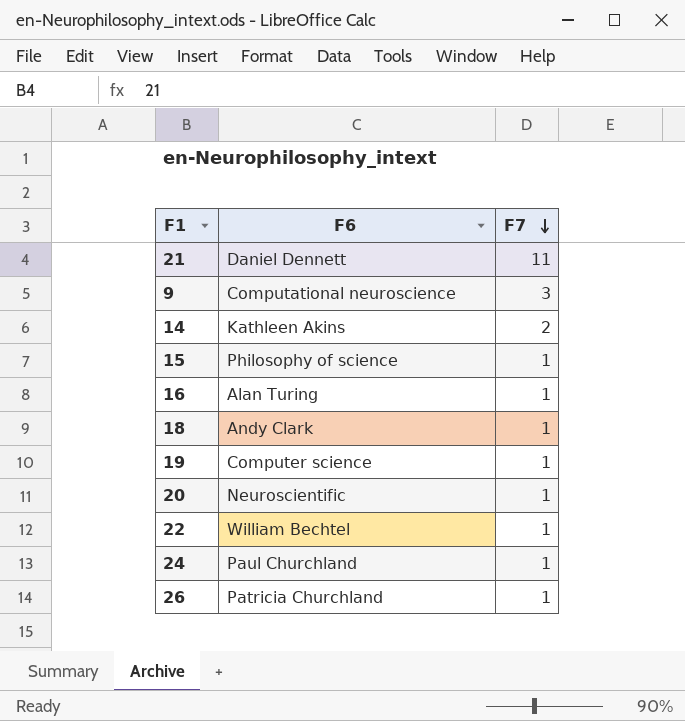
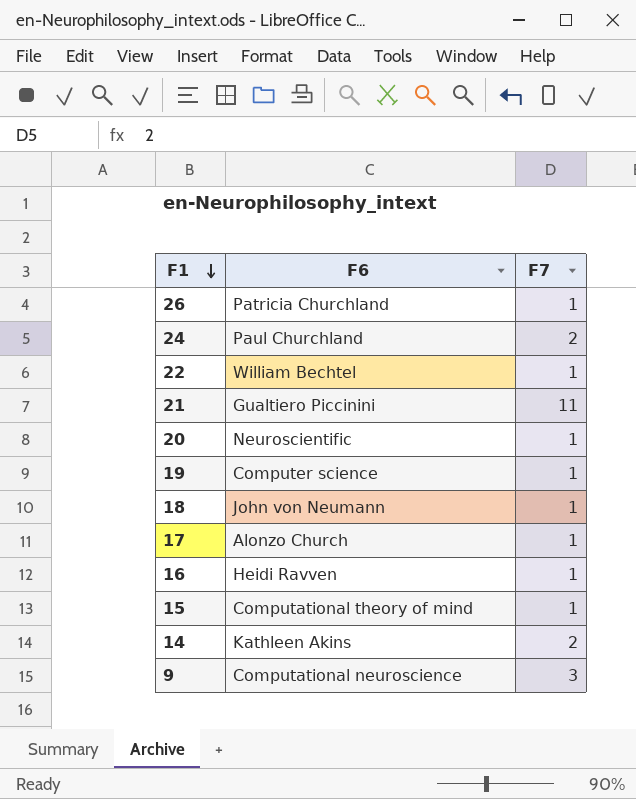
row order: F7 descending -> F1 descending
24 | F7: 1 -> 2
21 | F6: Daniel Dennett -> Gualtiero Piccinini
18 | F6: Andy Clark -> John von Neumann
row 17: none -> Alonzo Church | 1
16 | F6: Alan Turing -> Heidi Ravven
15 | F6: Philosophy of science -> Computational theory of mind

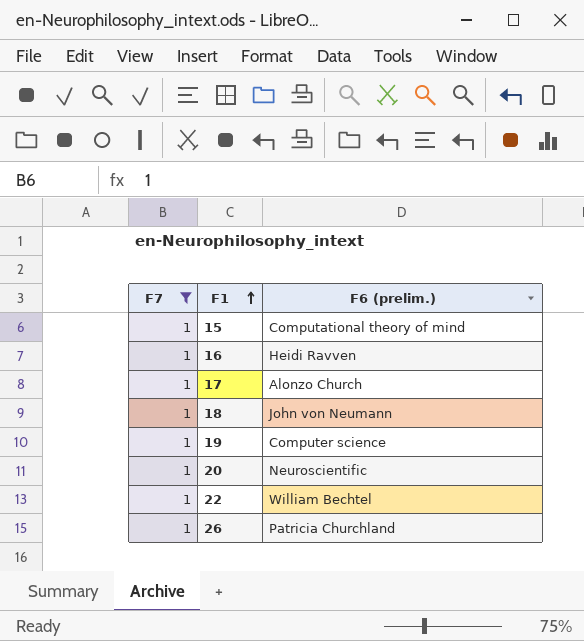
filter: none -> F7 = 1
row order: F1 descending -> F1 ascending
column F7 | position: 3 -> 1
column name: F6 -> F6 (prelim.)

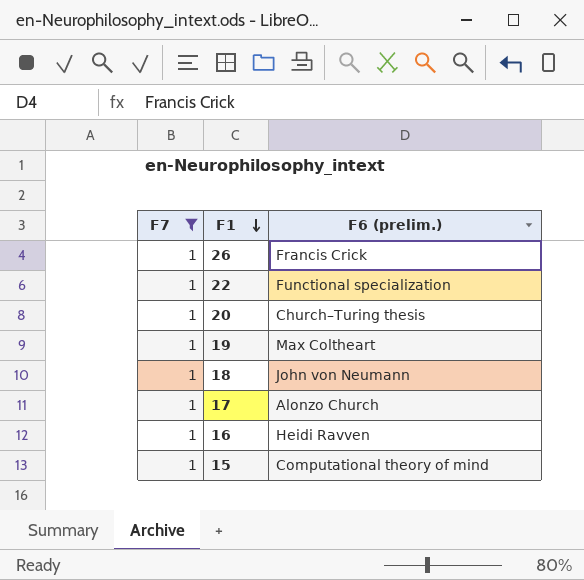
row order: F1 ascending -> F1 descending
26 | F6 (prelim.): Patricia Churchland -> Francis Crick
22 | F6 (prelim.): William Bechtel -> Functional specialization
20 | F6 (prelim.): Neuroscientific -> Church–Turing thesis
19 | F6 (prelim.): Computer science -> Max Coltheart

